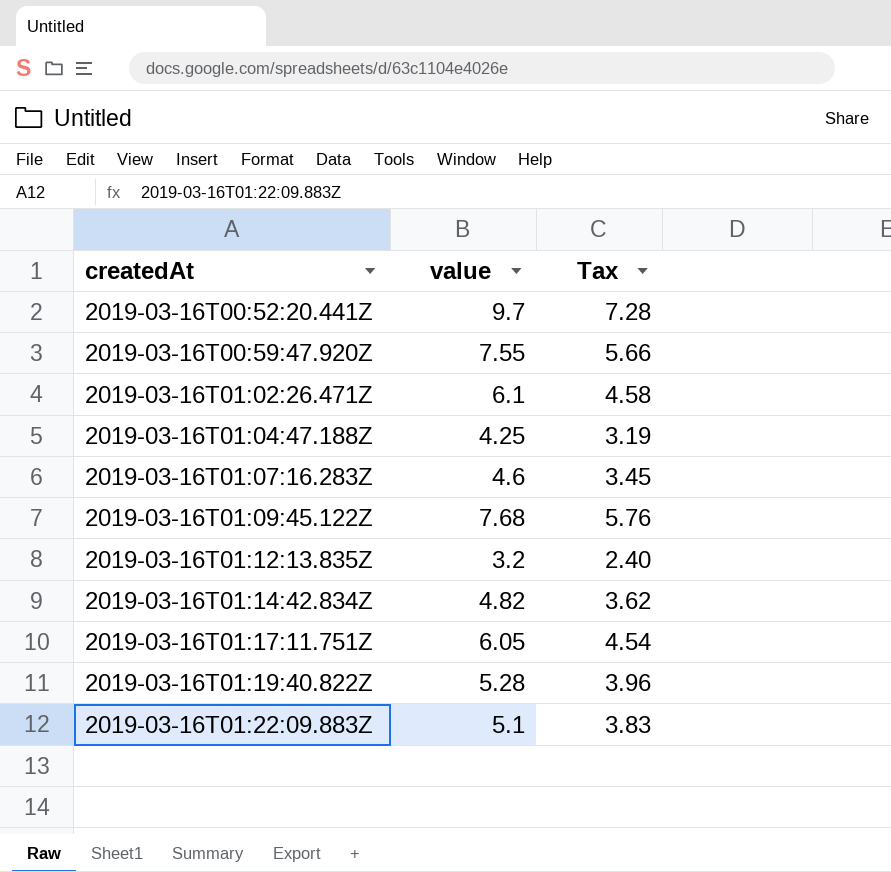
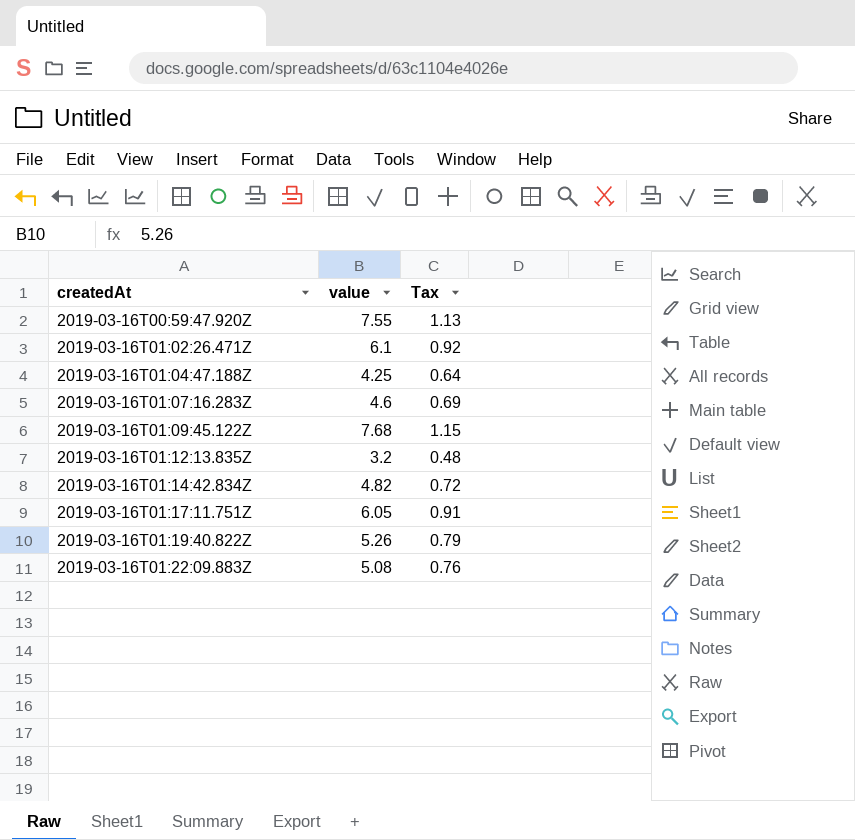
column Tax | formula: [value] * 0.75 -> [value] * 0.15
row 2019-03-16T00:52:20.441Z: 9.7 | 7.28 -> none
2019-03-16T01:19:40.822Z | value: 5.28 -> 5.26
2019-03-16T01:22:09.883Z | value: 5.1 -> 5.08

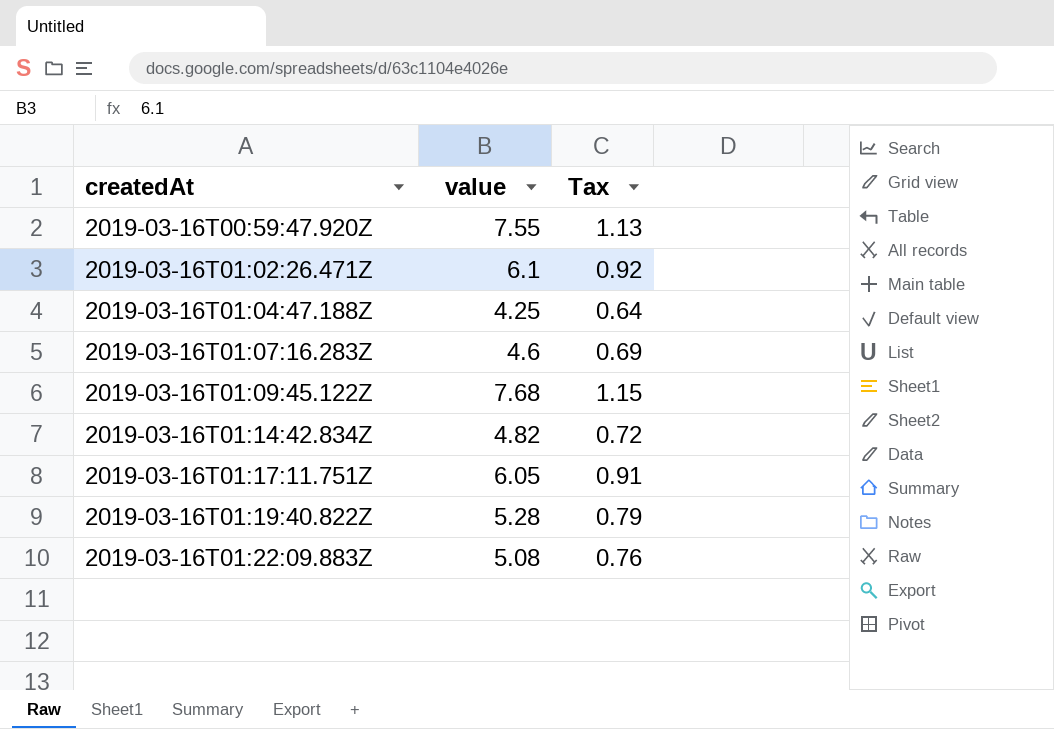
row 2019-03-16T01:12:13.835Z: 3.2 | 0.48 -> none
2019-03-16T01:19:40.822Z | value: 5.26 -> 5.28

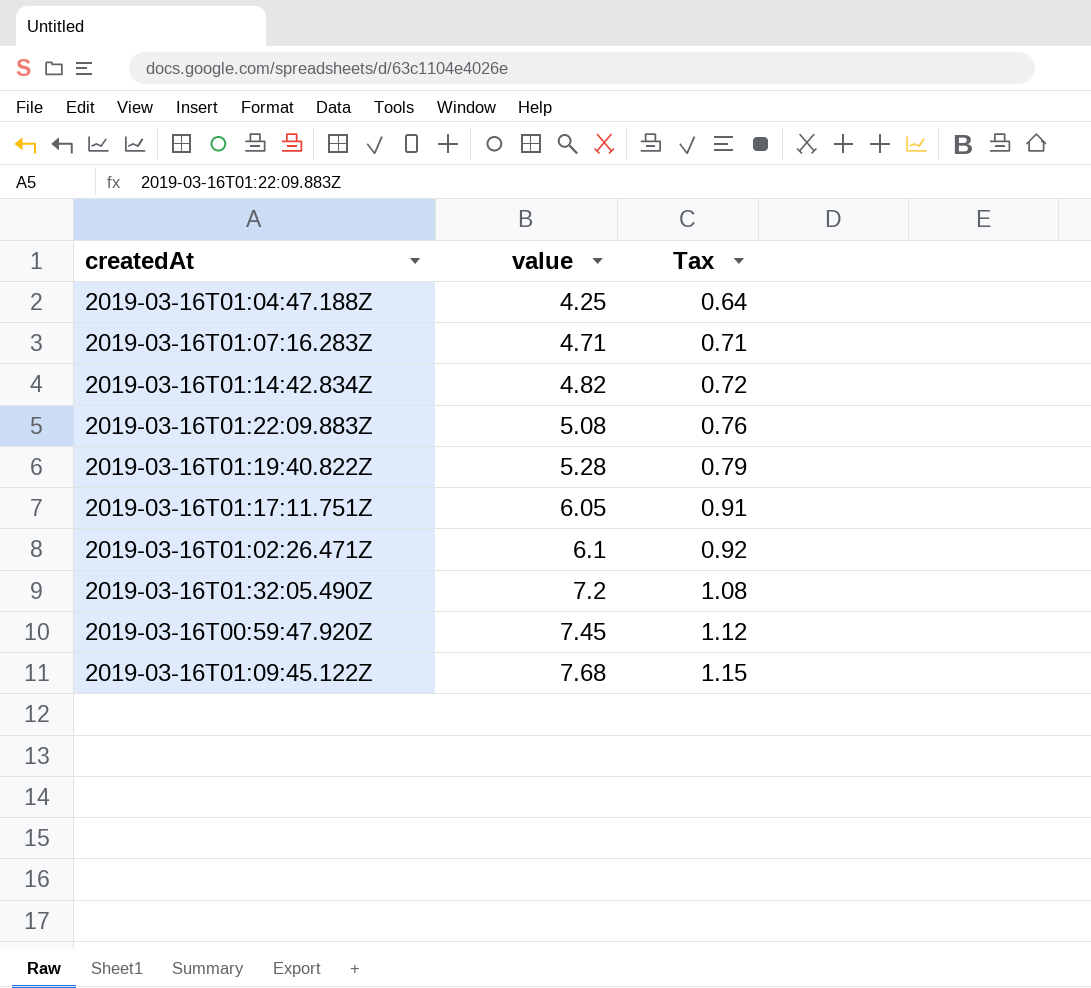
row order: createdAt ascending -> value ascending
2019-03-16T01:07:16.283Z | value: 4.6 -> 4.71
2019-03-16T01:07:16.283Z | Tax: 0.69 -> 0.71
row 2019-03-16T01:32:05.490Z: none -> 7.2 | 1.08
2019-03-16T00:59:47.920Z | value: 7.55 -> 7.45
2019-03-16T00:59:47.920Z | Tax: 1.13 -> 1.12

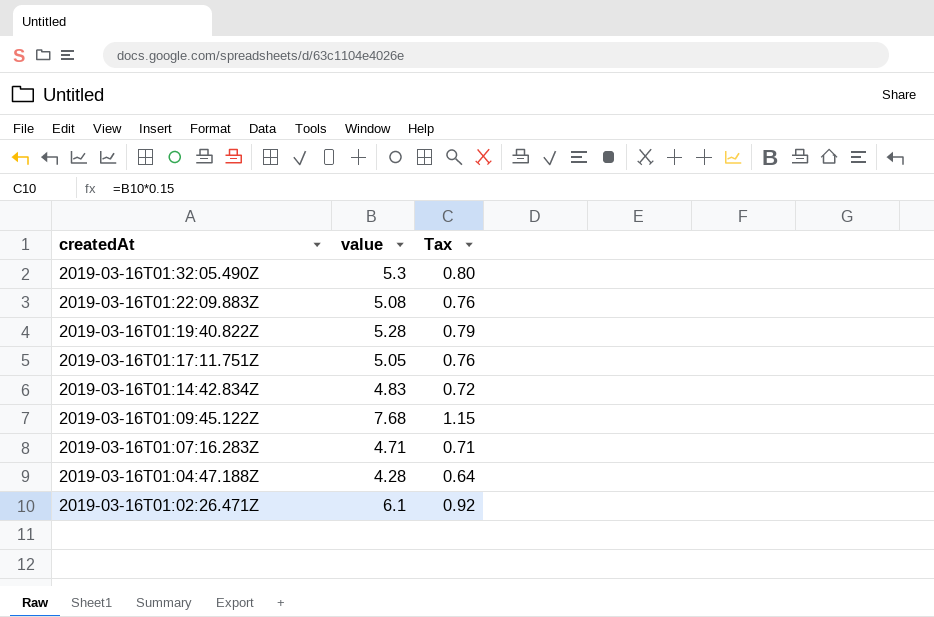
row order: value ascending -> createdAt descending
row 2019-03-16T00:59:47.920Z: 7.45 | 1.12 -> none
2019-03-16T01:32:05.490Z | value: 7.2 -> 5.3
2019-03-16T01:32:05.490Z | Tax: 1.08 -> 0.80
2019-03-16T01:17:11.751Z | value: 6.05 -> 5.05
2019-03-16T01:17:11.751Z | Tax: 0.91 -> 0.76
2019-03-16T01:14:42.834Z | value: 4.82 -> 4.83
2019-03-16T01:04:47.188Z | value: 4.25 -> 4.28

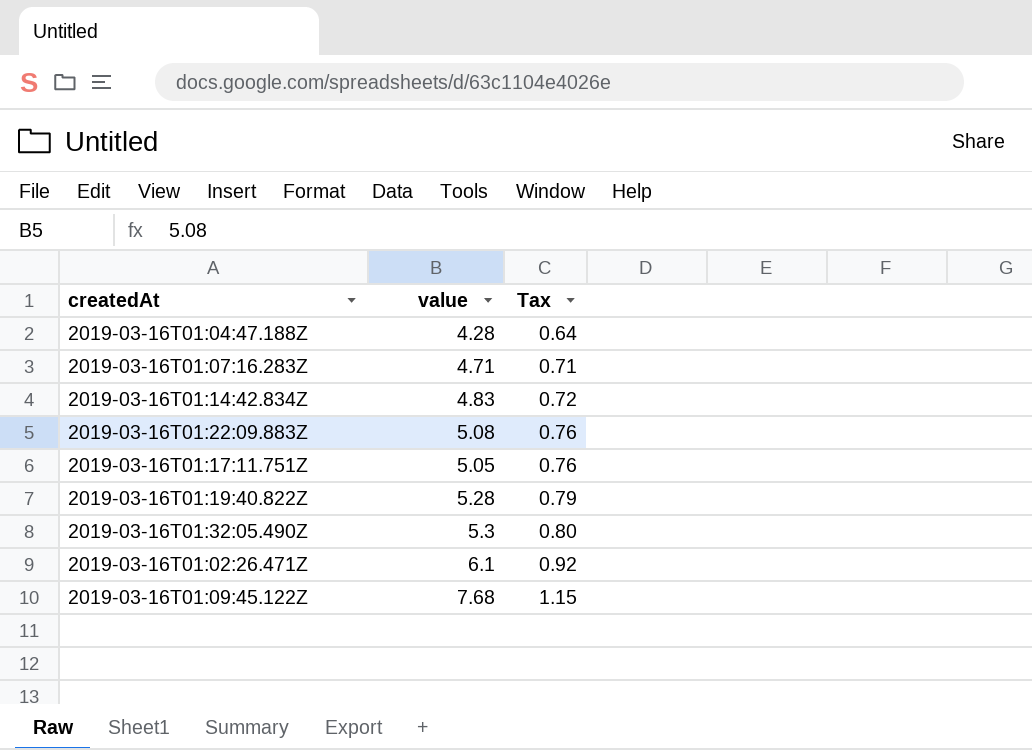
row order: createdAt descending -> Tax ascending

